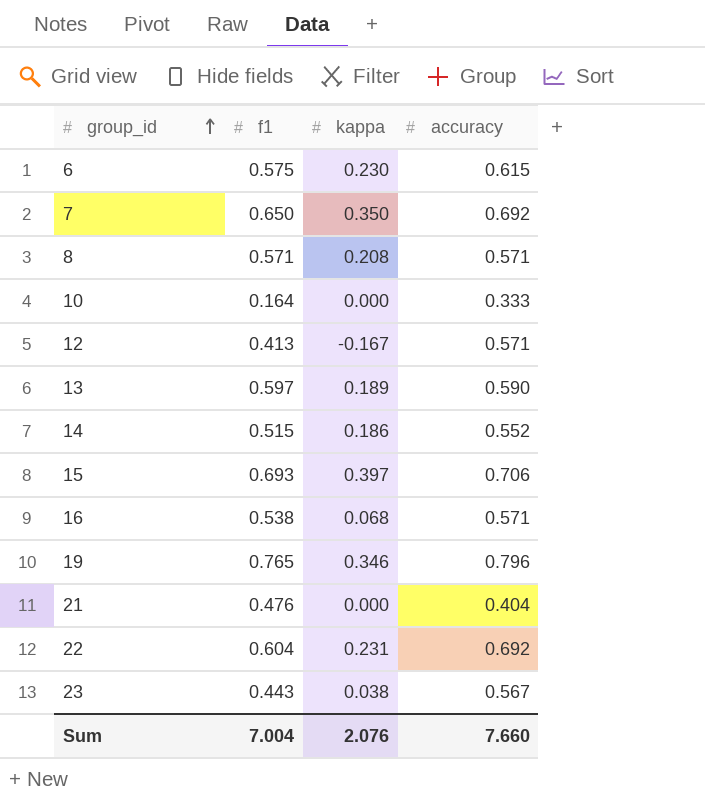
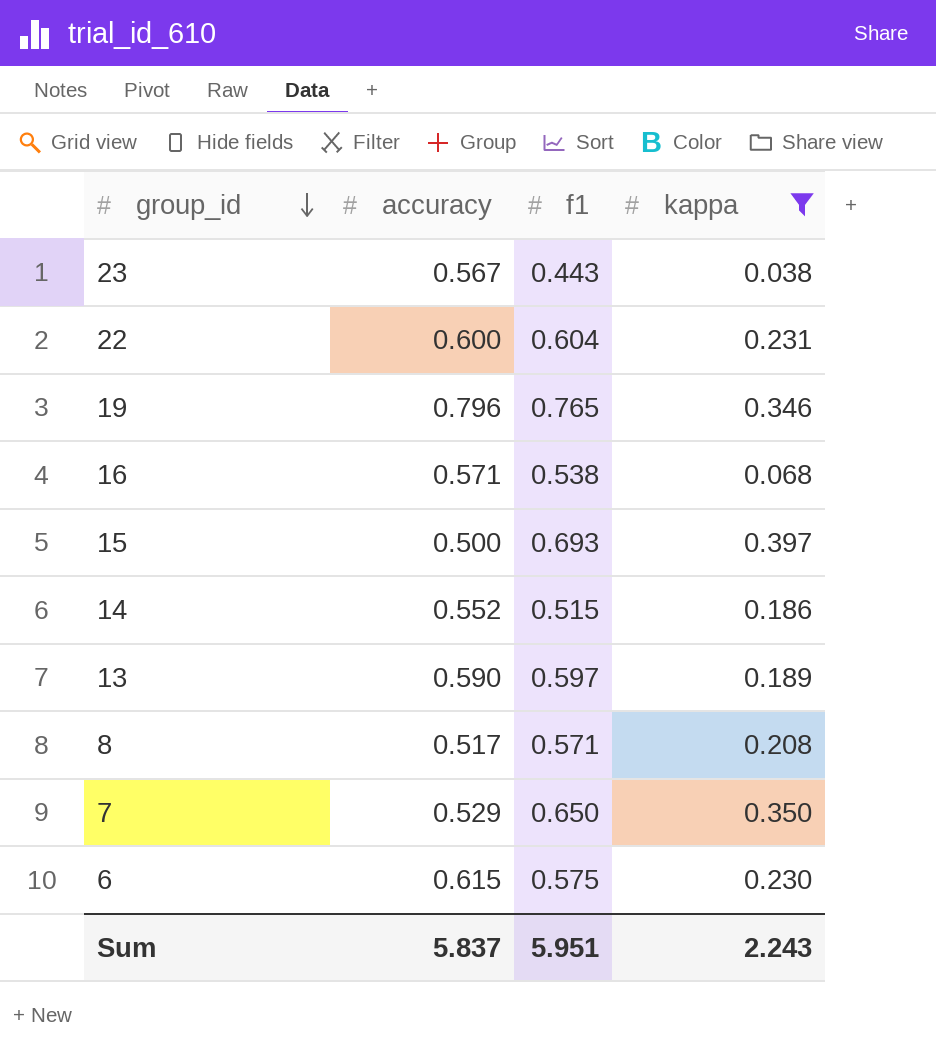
filter: none -> kappa >= 0.038
row order: group_id ascending -> group_id descending
column accuracy | position: 4 -> 2
22 | accuracy: 0.692 -> 0.600
15 | accuracy: 0.706 -> 0.500
8 | accuracy: 0.571 -> 0.517
7 | accuracy: 0.692 -> 0.529
Sum | accuracy: 7.660 -> 5.837
Sum | f1: 7.004 -> 5.951
Sum | kappa: 2.076 -> 2.243

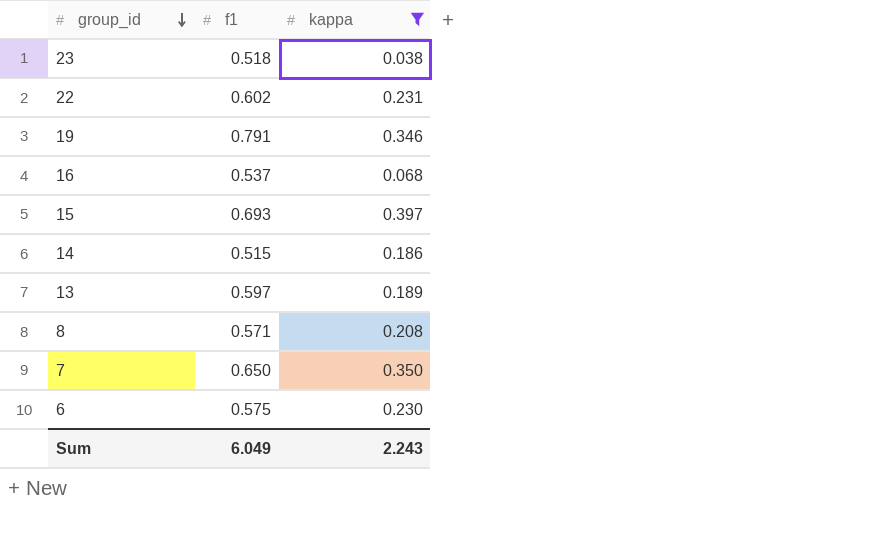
column accuracy | position: 2 -> none
23 | f1: 0.443 -> 0.518
22 | f1: 0.604 -> 0.602
19 | f1: 0.765 -> 0.791
16 | f1: 0.538 -> 0.537
Sum | f1: 5.951 -> 6.049

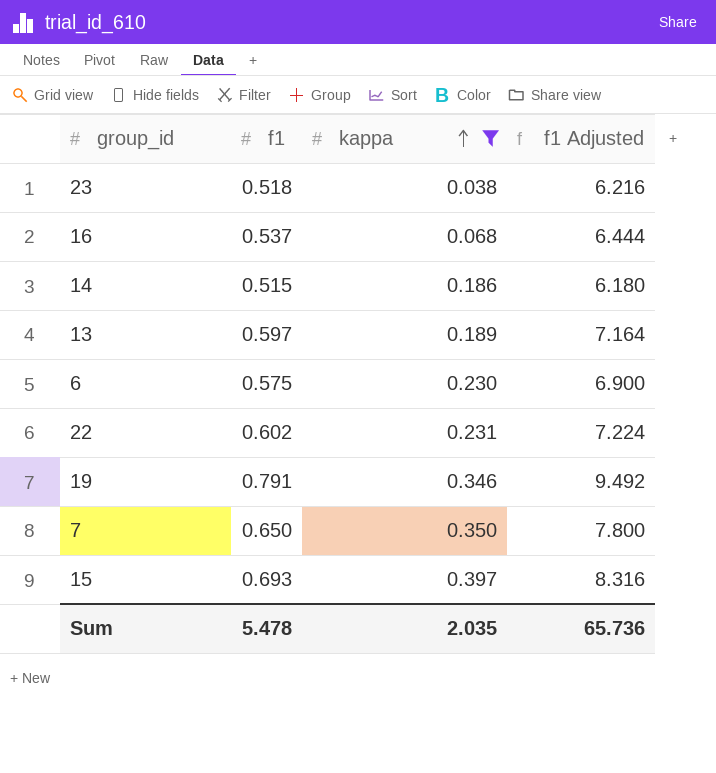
row order: group_id descending -> kappa ascending
column f1 Adjusted | formula: none -> [f1] * 12
row 8: 0.571 | 0.208 -> none
Sum | f1: 6.049 -> 5.478
Sum | kappa: 2.243 -> 2.035

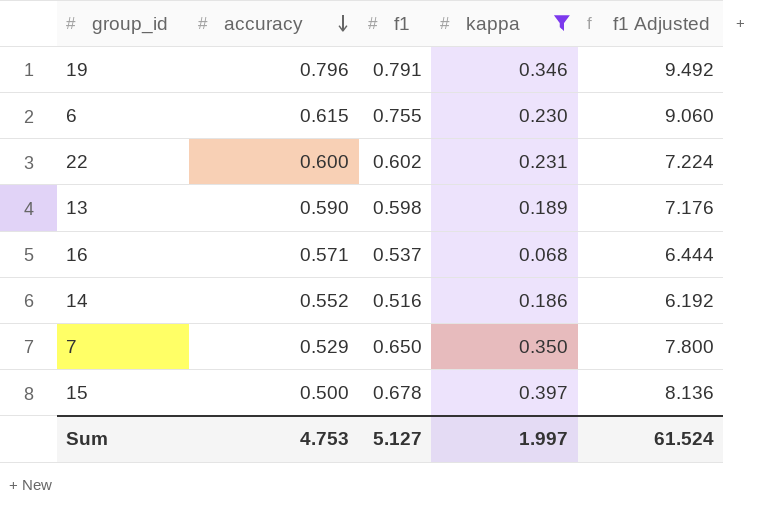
row order: kappa ascending -> accuracy descending
column accuracy | position: none -> 2
row 23: 0.518 | 0.038 | 6.216 -> none
6 | f1: 0.575 -> 0.755
6 | f1 Adjusted: 6.900 -> 9.060
13 | f1: 0.597 -> 0.598
13 | f1 Adjusted: 7.164 -> 7.176
14 | f1: 0.515 -> 0.516
14 | f1 Adjusted: 6.180 -> 6.192
15 | f1: 0.693 -> 0.678
15 | f1 Adjusted: 8.316 -> 8.136
Sum | f1: 5.478 -> 5.127
Sum | kappa: 2.035 -> 1.997
Sum | f1 Adjusted: 65.736 -> 61.524

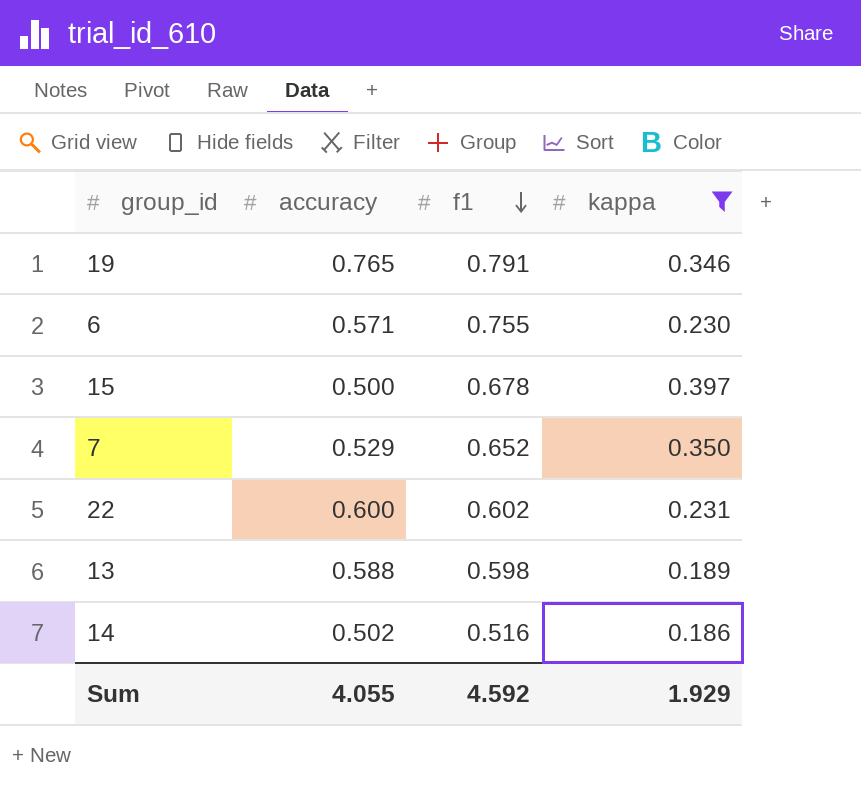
row order: accuracy descending -> f1 descending
column f1 Adjusted | formula: [f1] * 12 -> none
row 16: 0.571 | 0.537 | 0.068 | 6.444 -> none
19 | accuracy: 0.796 -> 0.765
6 | accuracy: 0.615 -> 0.571
7 | f1: 0.650 -> 0.652
13 | accuracy: 0.590 -> 0.588
14 | accuracy: 0.552 -> 0.502
Sum | accuracy: 4.753 -> 4.055
Sum | f1: 5.127 -> 4.592
Sum | kappa: 1.997 -> 1.929

